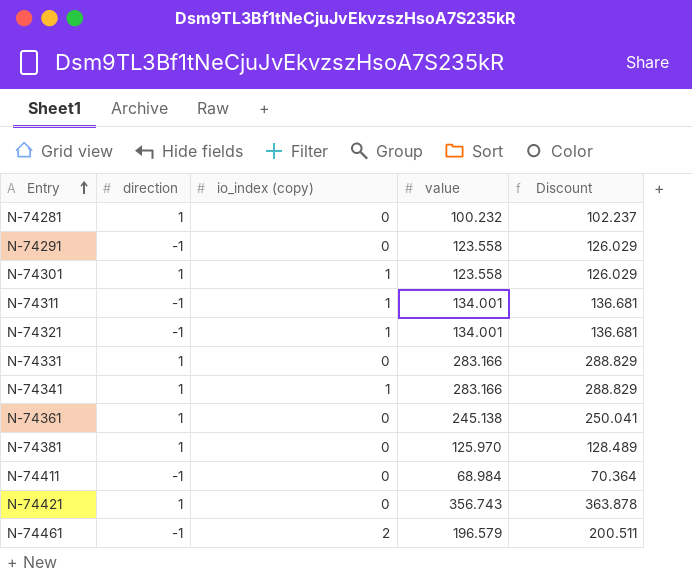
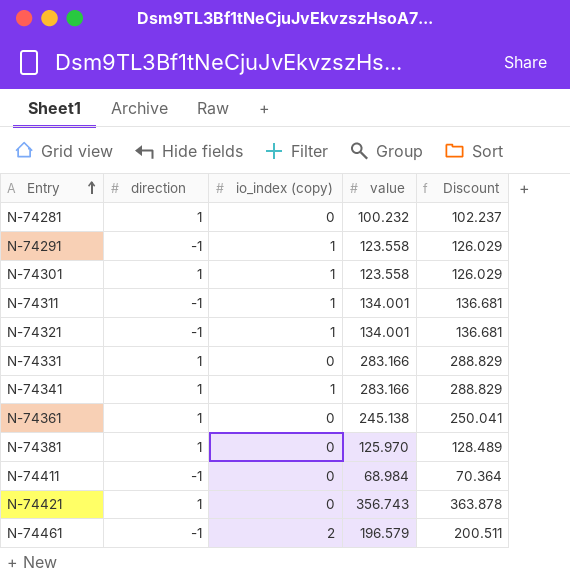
N-74291 | io_index (copy): 0 -> 1

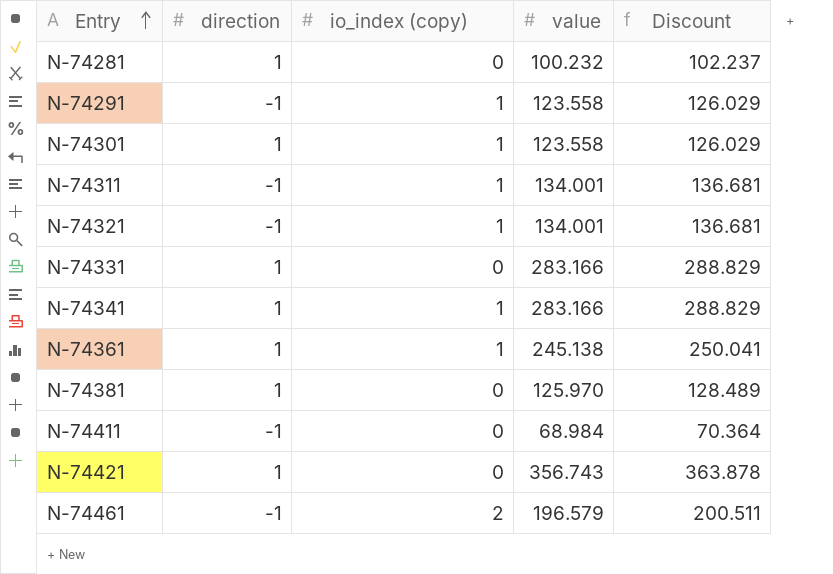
N-74361 | io_index (copy): 0 -> 1

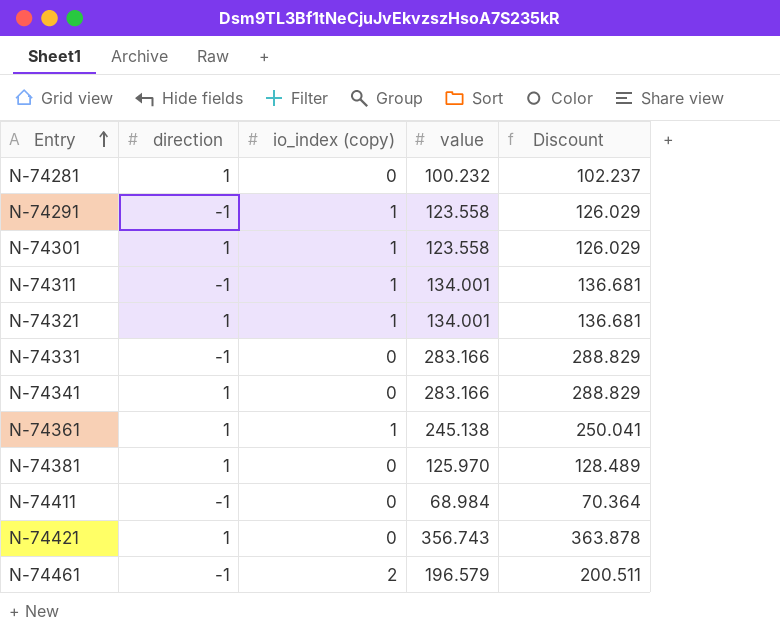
N-74321 | direction: -1 -> 1
N-74331 | direction: 1 -> -1
N-74341 | io_index (copy): 1 -> 0

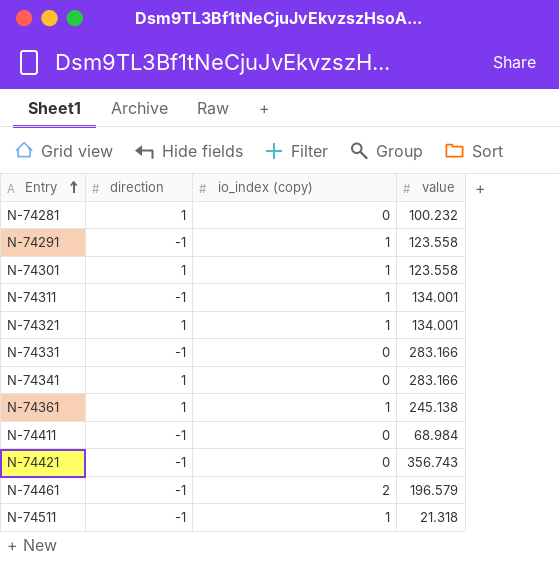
column Discount | formula: [value] * 1.02 -> none
row N-74381: 1 | 0 | 125.970 | 128.489 -> none
N-74421 | direction: 1 -> -1
row N-74511: none -> -1 | 1 | 21.318

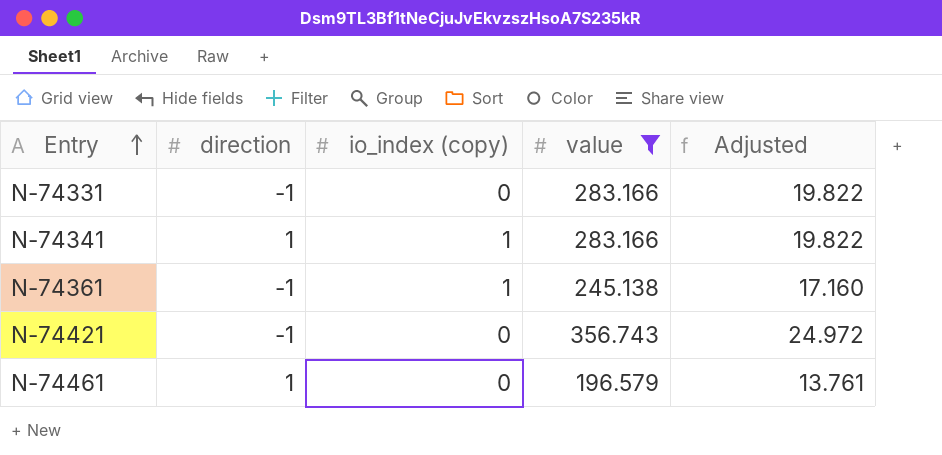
filter: none -> value >= 196.579
column Adjusted | formula: none -> [value] * 0.07
N-74341 | io_index (copy): 0 -> 1
N-74361 | direction: 1 -> -1
N-74461 | direction: -1 -> 1
N-74461 | io_index (copy): 2 -> 0

